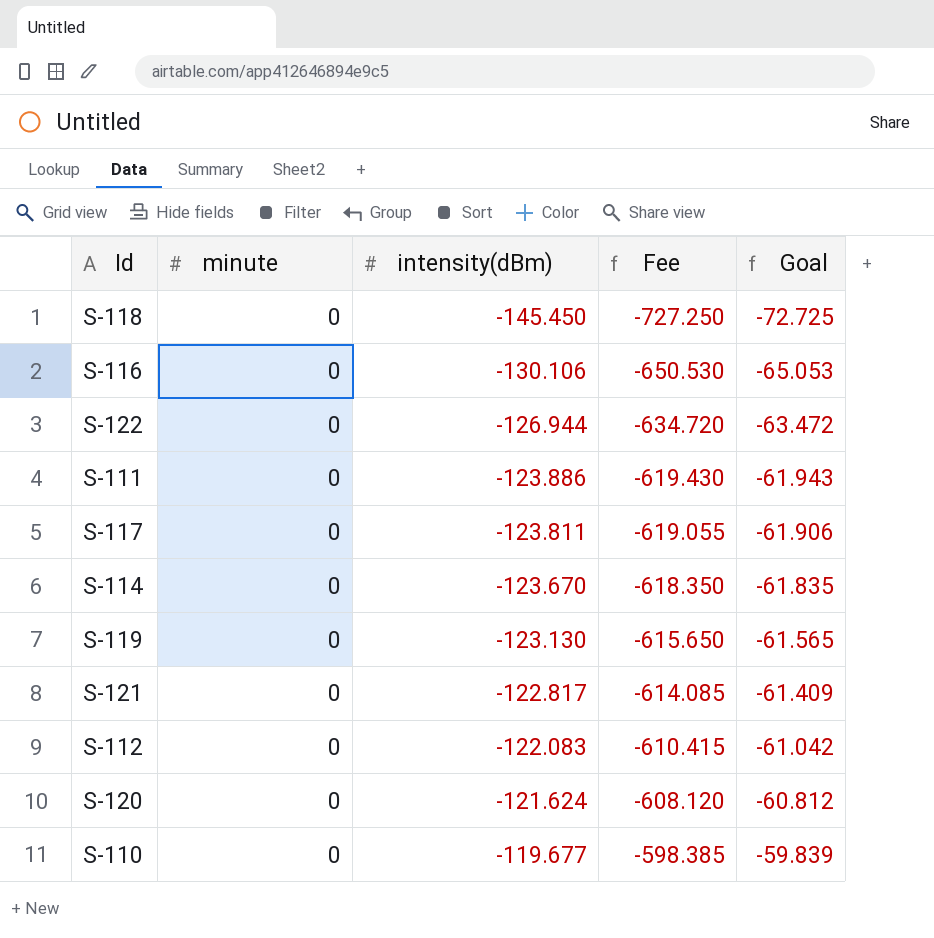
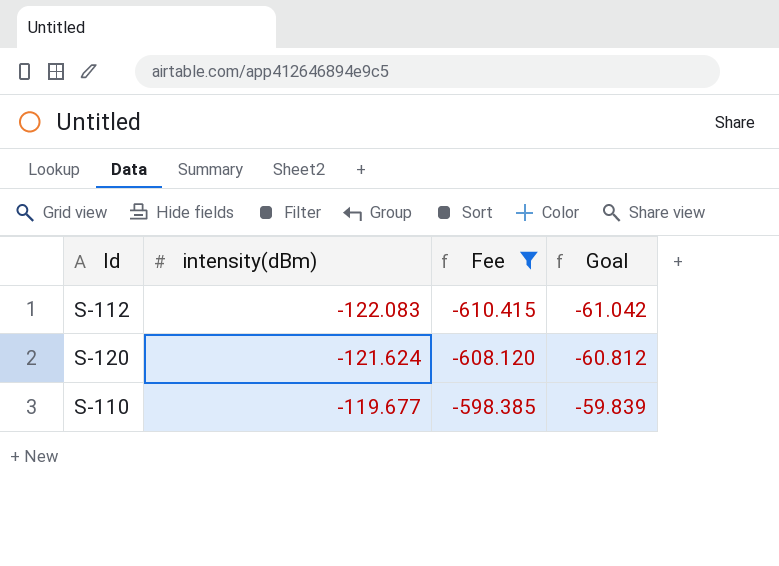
filter: none -> Fee >= -610.415
column minute | position: 2 -> none

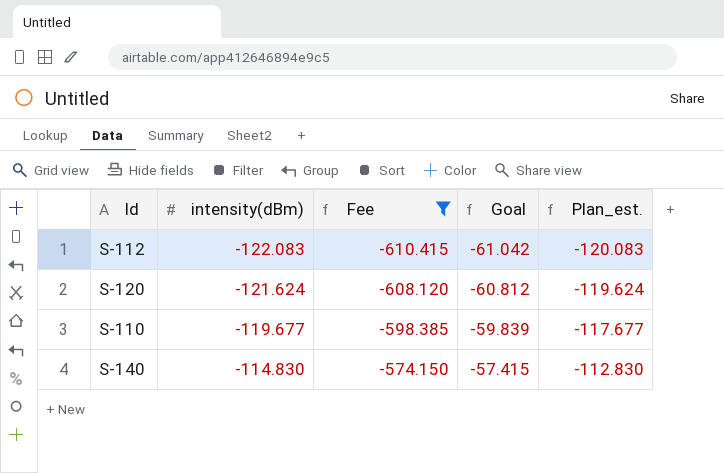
column Plan_est. | formula: none -> [intensity(dBm)] + 2
row S-140: none -> -114.830 | -574.150 | -57.415 | -112.830

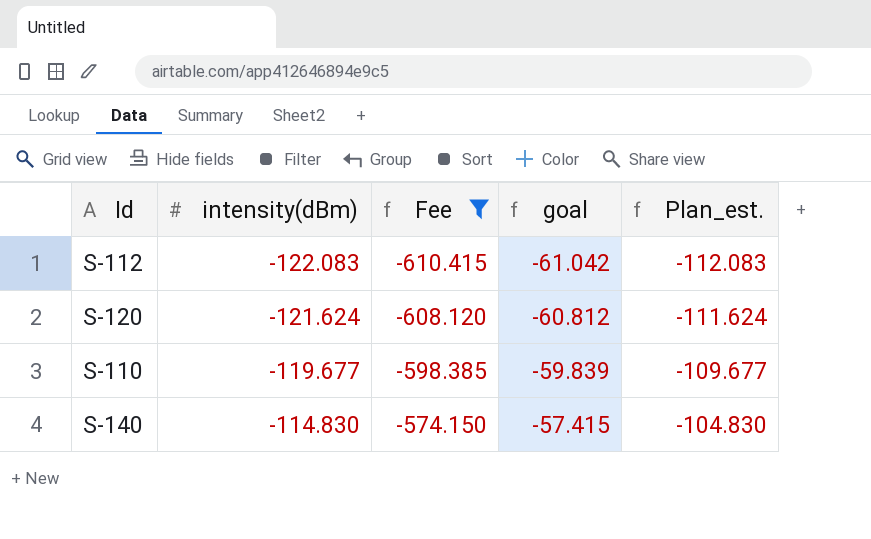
column name: Goal -> goal
column Plan_est. | formula: [intensity(dBm)] + 2 -> [intensity(dBm)] + 10

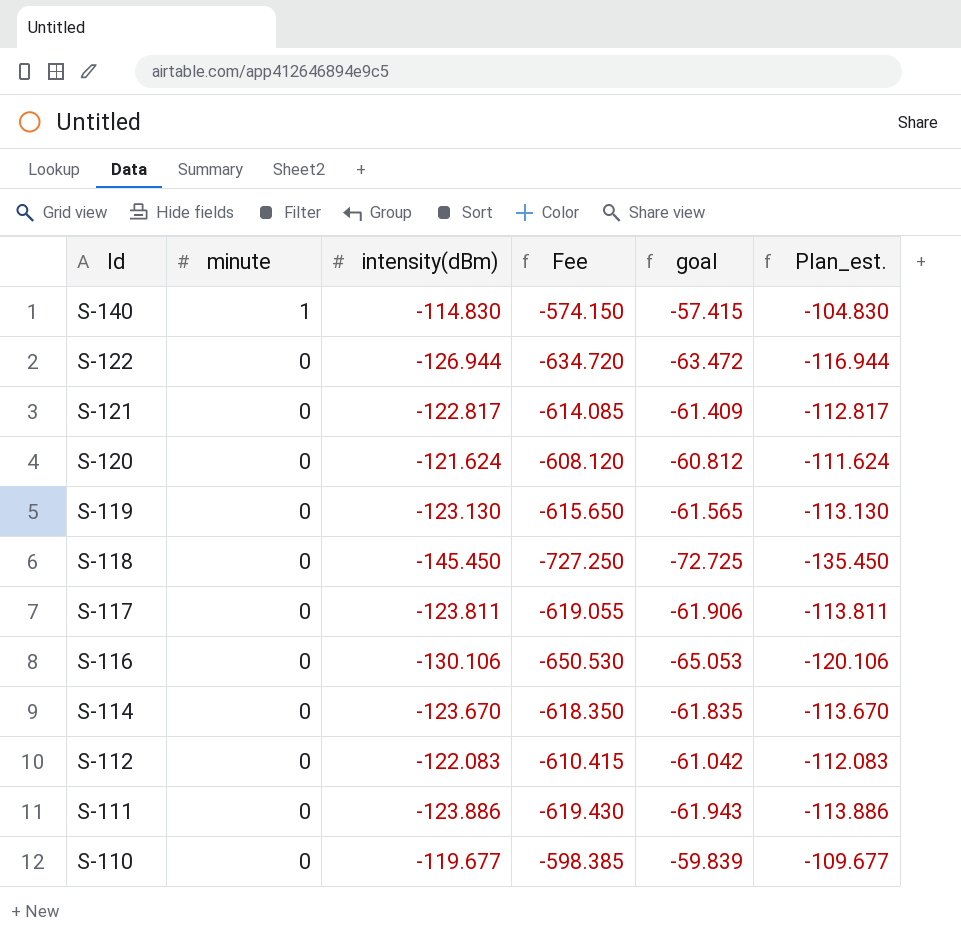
filter: Fee >= -610.415 -> none
row order: intensity(dBm) ascending -> Id descending
column minute | position: none -> 2

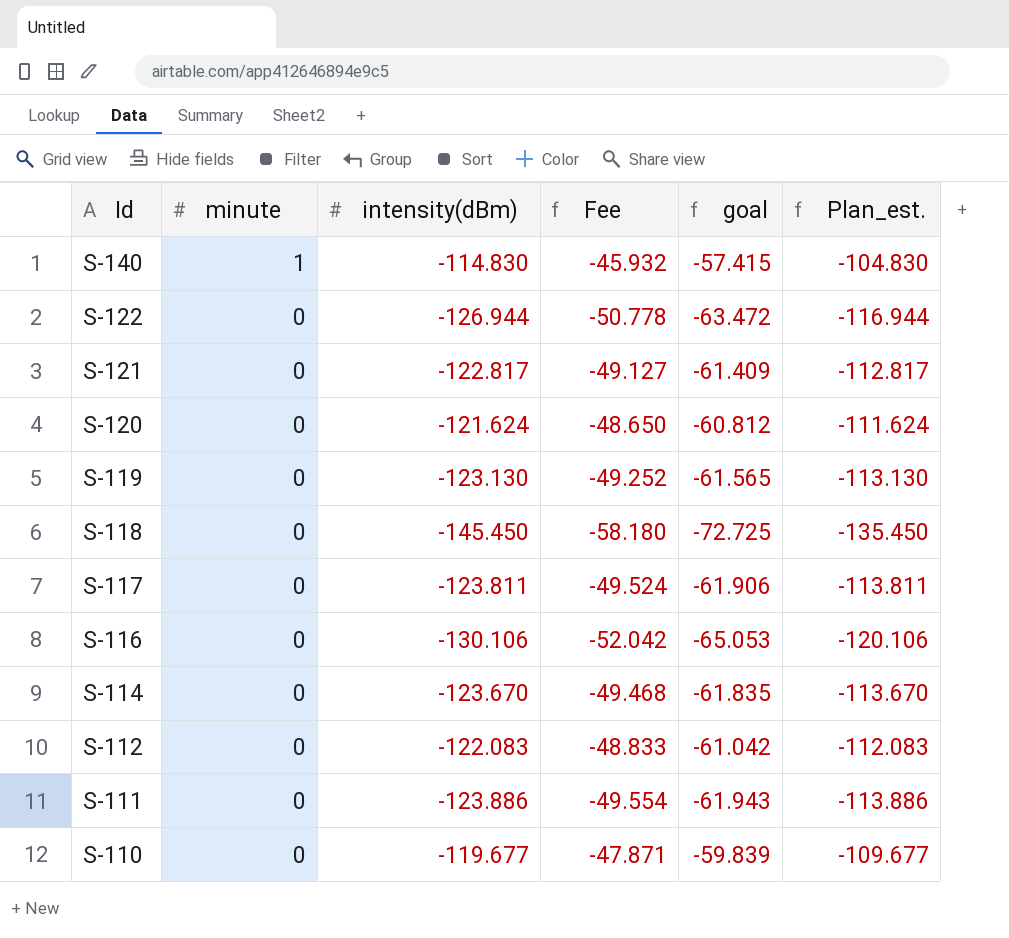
column Fee | formula: [intensity(dBm)] * 5 -> [intensity(dBm)] * 0.4

